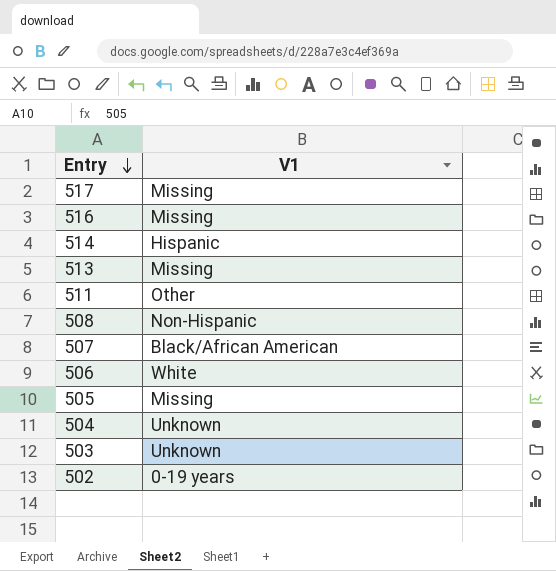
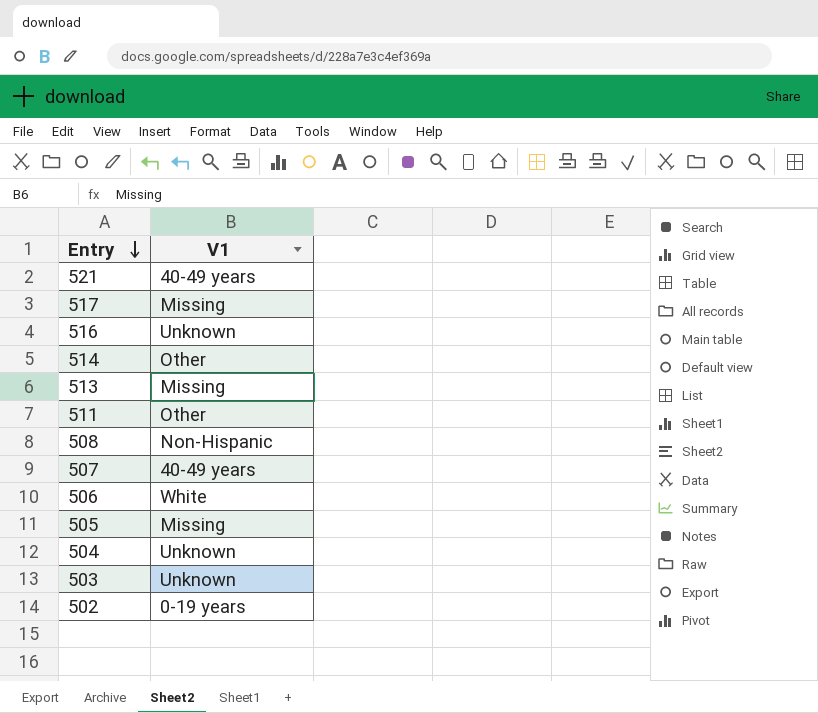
row 521: none -> 40-49 years
516 | V1: Missing -> Unknown
514 | V1: Hispanic -> Other
507 | V1: Black/African American -> 40-49 years

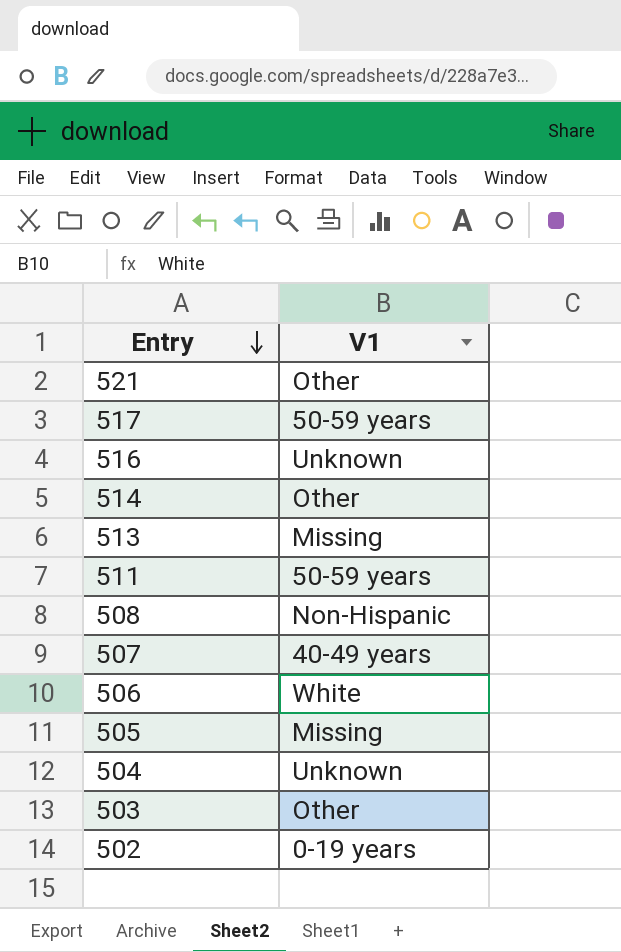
521 | V1: 40-49 years -> Other
517 | V1: Missing -> 50-59 years
511 | V1: Other -> 50-59 years
503 | V1: Unknown -> Other

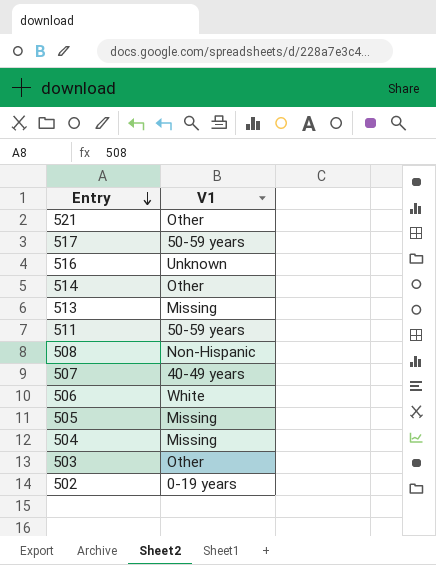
504 | V1: Unknown -> Missing

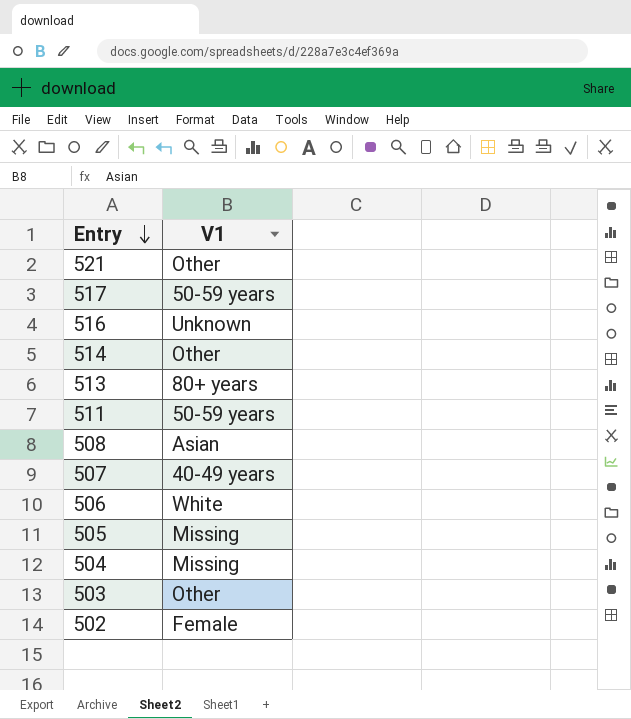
513 | V1: Missing -> 80+ years
508 | V1: Non-Hispanic -> Asian
502 | V1: 0-19 years -> Female

